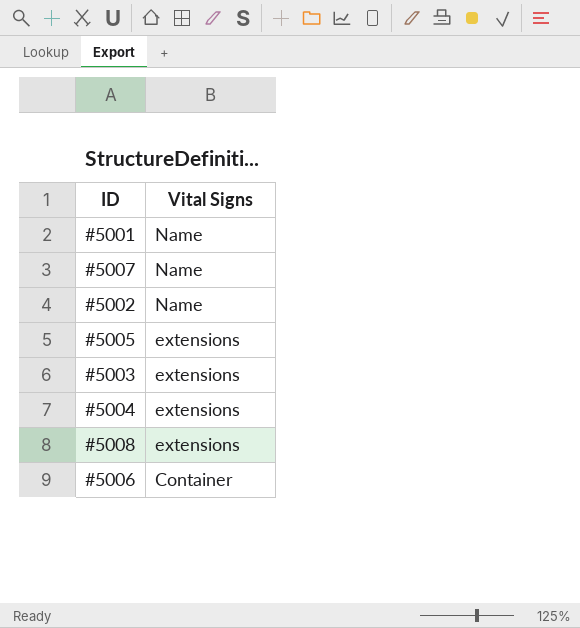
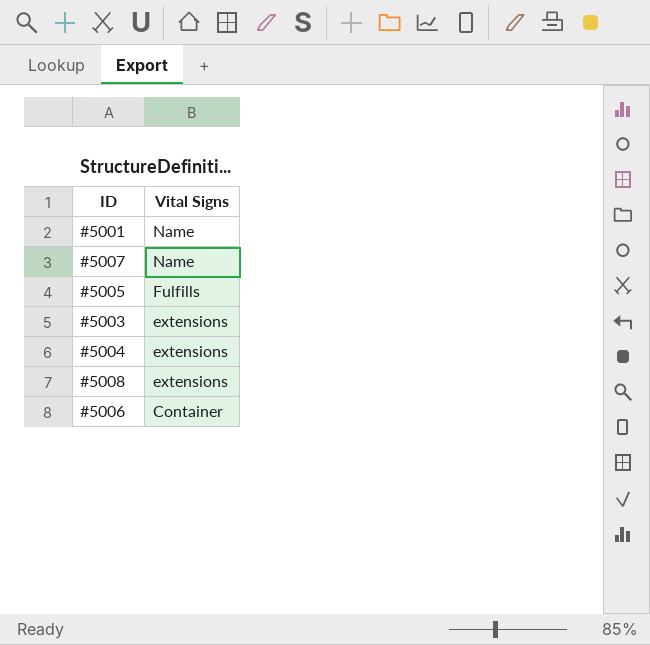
row #5002: Name -> none
#5005 | Vital Signs: extensions -> Fulfills

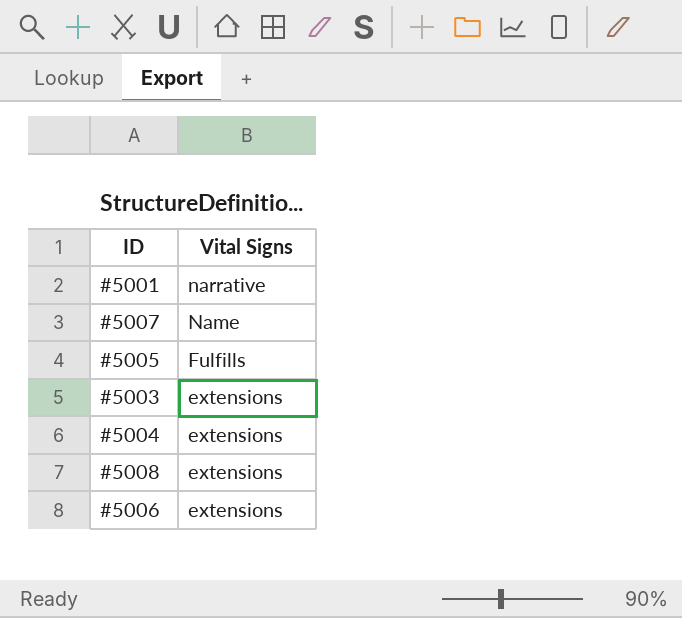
#5001 | Vital Signs: Name -> narrative
#5006 | Vital Signs: Container -> extensions

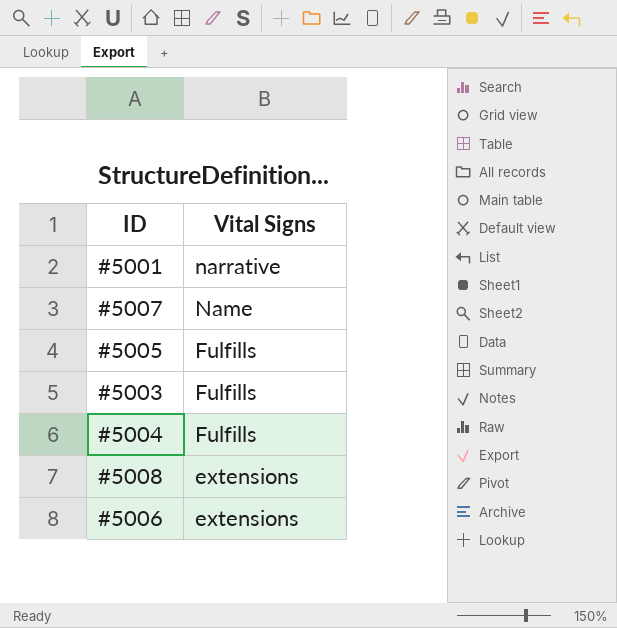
#5003 | Vital Signs: extensions -> Fulfills
#5004 | Vital Signs: extensions -> Fulfills

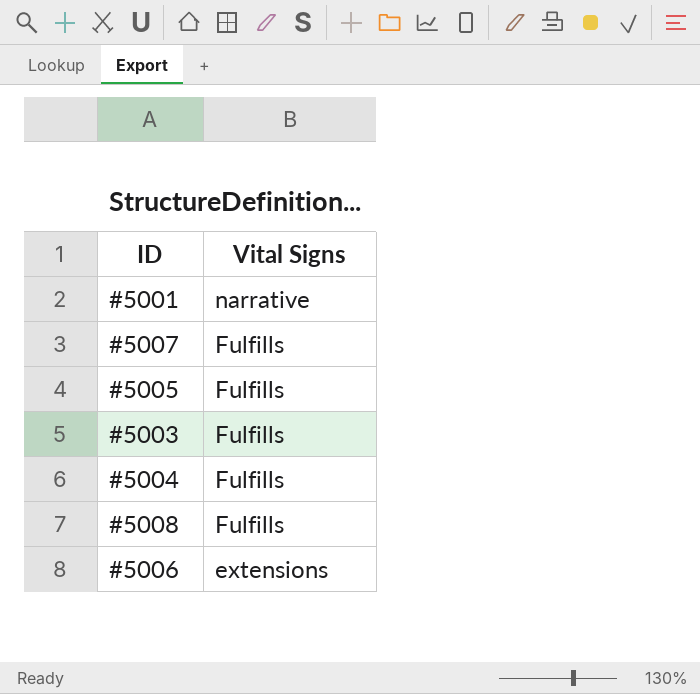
#5007 | Vital Signs: Name -> Fulfills
#5008 | Vital Signs: extensions -> Fulfills

